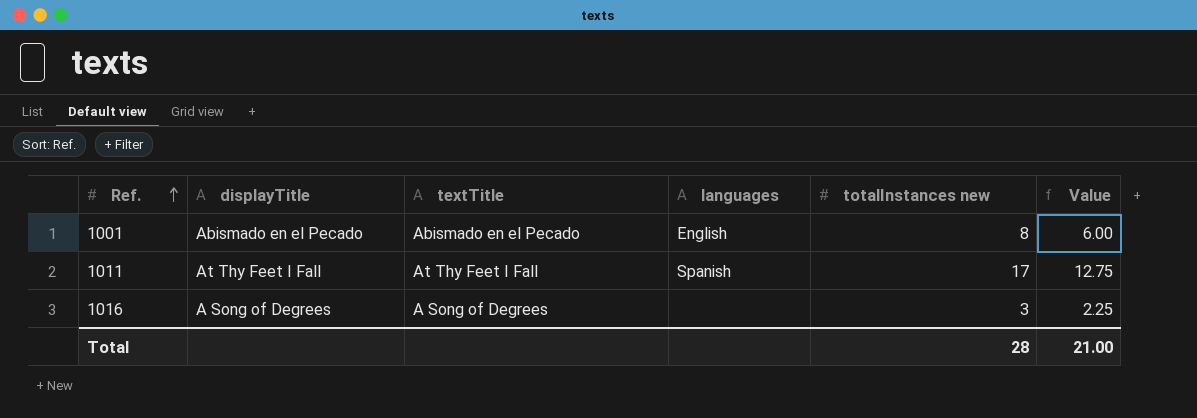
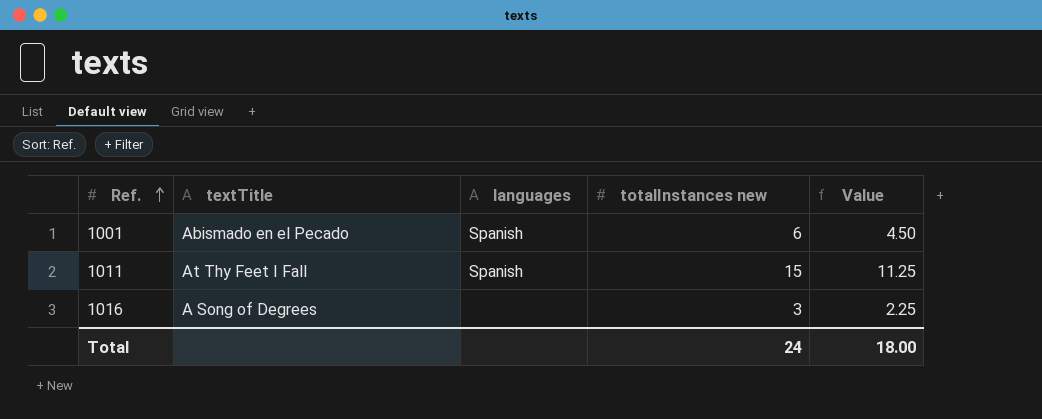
column displayTitle | position: 2 -> none
1001 | languages: English -> Spanish
1001 | totalInstances new: 8 -> 6
1001 | Value: 6.00 -> 4.50
1011 | totalInstances new: 17 -> 15
1011 | Value: 12.75 -> 11.25
Total | totalInstances new: 28 -> 24
Total | Value: 21.00 -> 18.00

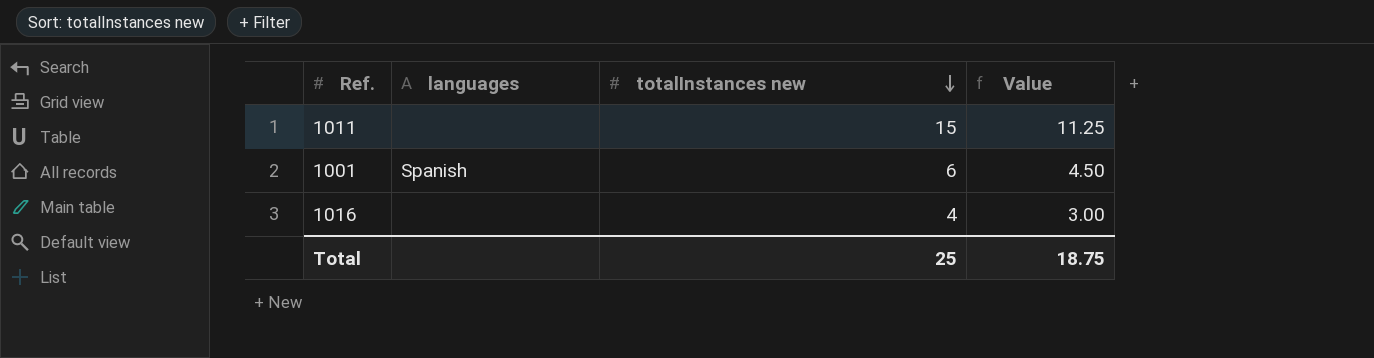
row order: Ref. ascending -> totalInstances new descending
column textTitle | position: 2 -> none
1011 | languages: Spanish -> none
1016 | totalInstances new: 3 -> 4
1016 | Value: 2.25 -> 3.00
Total | totalInstances new: 24 -> 25
Total | Value: 18.00 -> 18.75

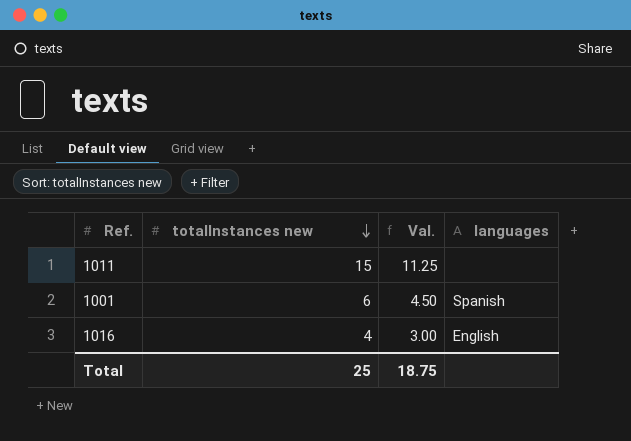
column name: Value -> Val.
column languages | position: 2 -> 4
1016 | languages: none -> English

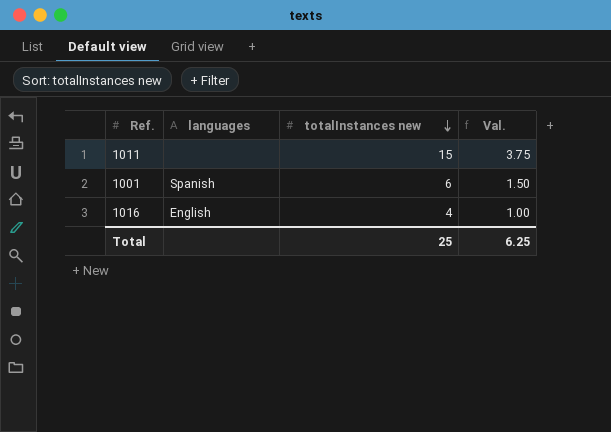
column languages | position: 4 -> 2
column Val. | formula: [totalInstances new] * 0.75 -> [totalInstances new] * 0.25
Total | Val.: 18.75 -> 6.25

